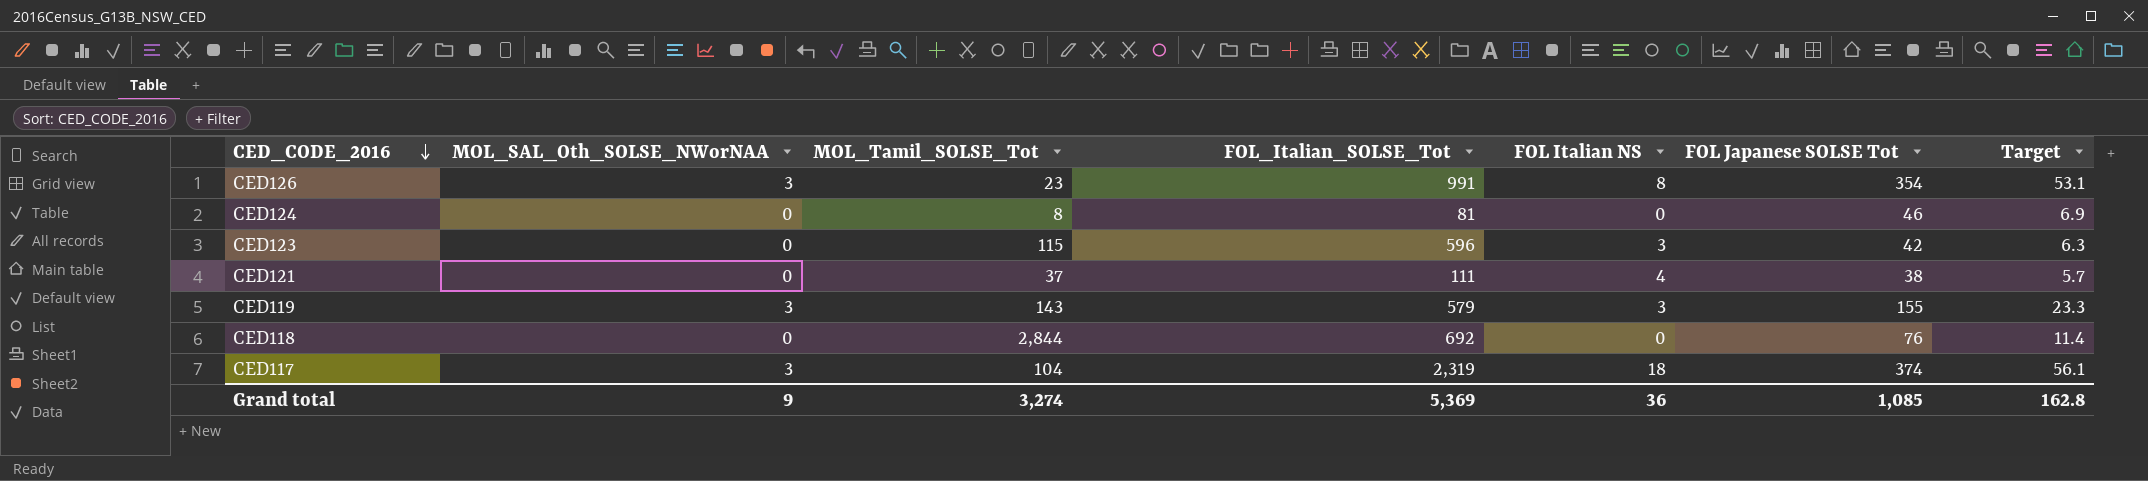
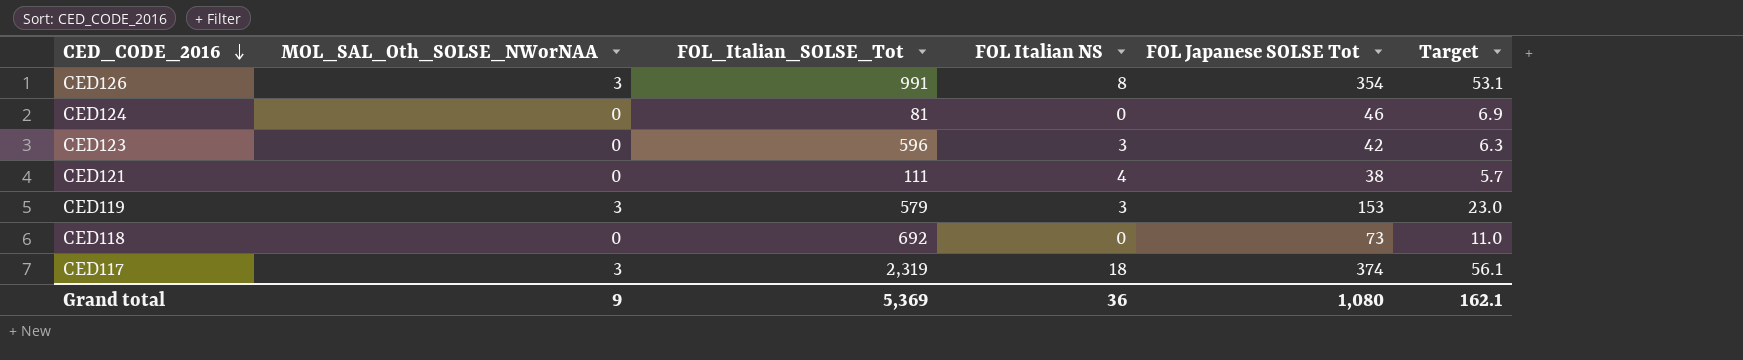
column MOL_Tamil_SOLSE_Tot | position: 3 -> none
CED119 | FOL Japanese SOLSE Tot: 155 -> 153
CED119 | Target: 23.3 -> 23.0
CED118 | FOL Japanese SOLSE Tot: 76 -> 73
CED118 | Target: 11.4 -> 11.0
Grand total | FOL Japanese SOLSE Tot: 1,085 -> 1,080
Grand total | Target: 162.8 -> 162.1

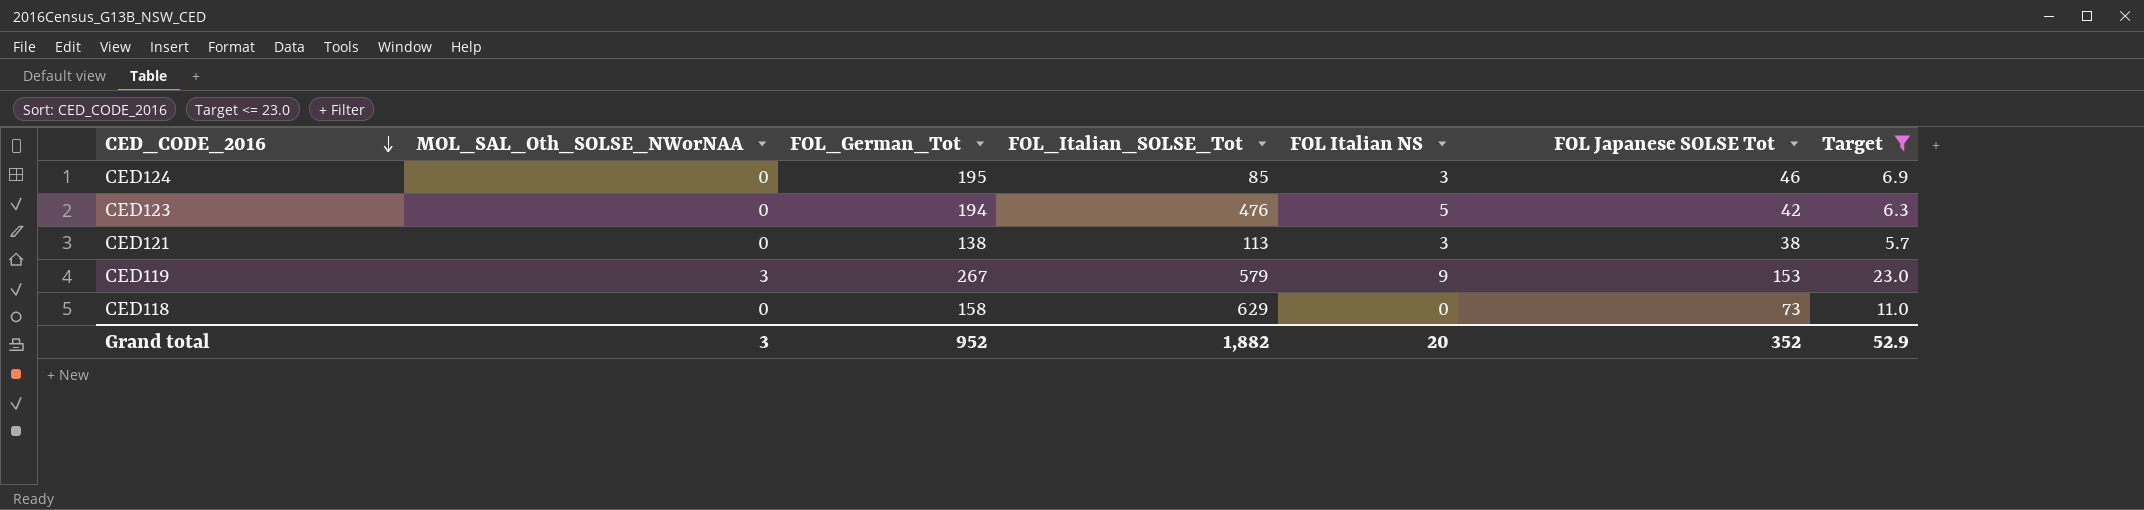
filter: none -> Target <= 23.0
column FOL_German_Tot | position: none -> 3
CED124 | FOL_Italian_SOLSE_Tot: 81 -> 85
CED124 | FOL Italian NS: 0 -> 3
CED123 | FOL_Italian_SOLSE_Tot: 596 -> 476
CED123 | FOL Italian NS: 3 -> 5
CED121 | FOL_Italian_SOLSE_Tot: 111 -> 113
CED121 | FOL Italian NS: 4 -> 3
CED119 | FOL Italian NS: 3 -> 9
CED118 | FOL_Italian_SOLSE_Tot: 692 -> 629
Grand total | MOL_SAL_Oth_SOLSE_NWorNAA: 9 -> 3
Grand total | FOL_Italian_SOLSE_Tot: 5,369 -> 1,882
Grand total | FOL Italian NS: 36 -> 20
Grand total | FOL Japanese SOLSE Tot: 1,080 -> 352
Grand total | Target: 162.1 -> 52.9

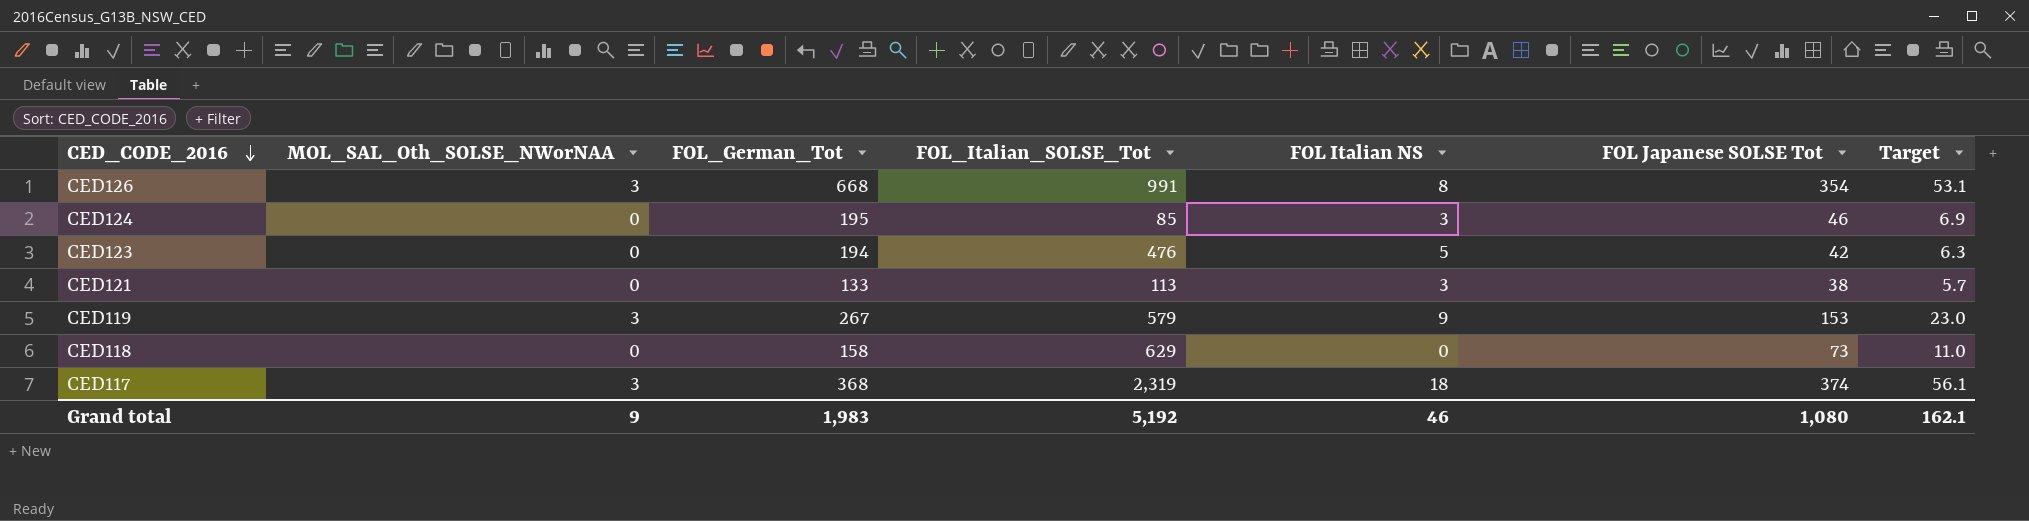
filter: Target <= 23.0 -> none
CED121 | FOL_German_Tot: 138 -> 133
Grand total | MOL_SAL_Oth_SOLSE_NWorNAA: 3 -> 9
Grand total | FOL_German_Tot: 952 -> 1,983
Grand total | FOL_Italian_SOLSE_Tot: 1,882 -> 5,192
Grand total | FOL Italian NS: 20 -> 46
Grand total | FOL Japanese SOLSE Tot: 352 -> 1,080
Grand total | Target: 52.9 -> 162.1

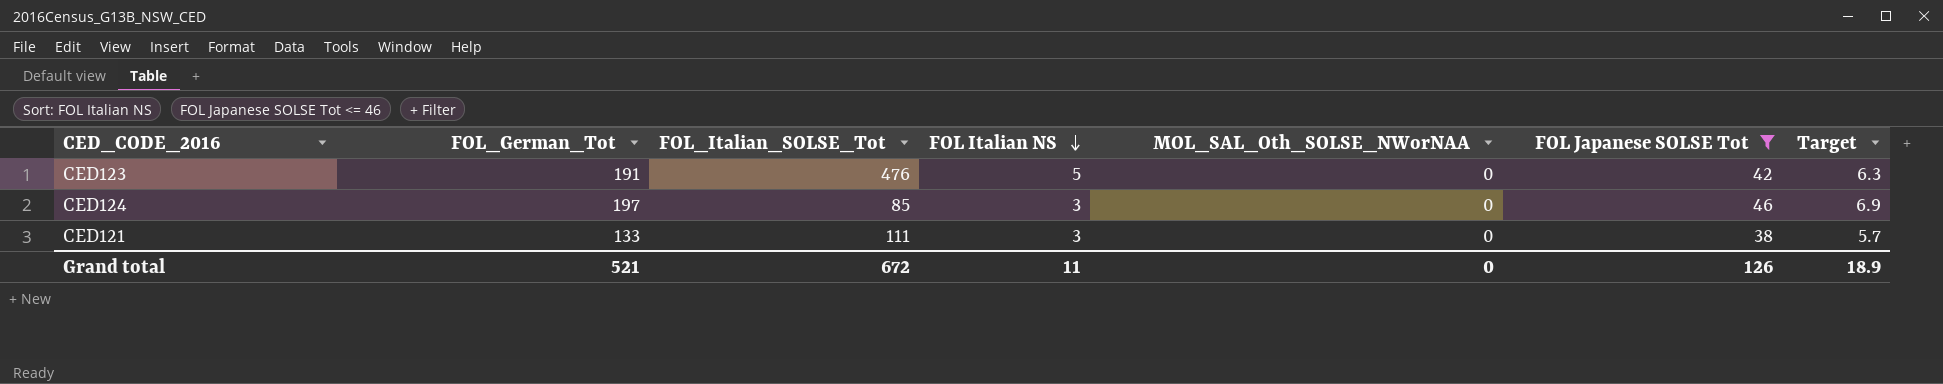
filter: none -> FOL Japanese SOLSE Tot <= 46
row order: CED_CODE_2016 descending -> FOL Italian NS descending
column MOL_SAL_Oth_SOLSE_NWorNAA | position: 2 -> 5
CED123 | FOL_German_Tot: 194 -> 191
CED124 | FOL_German_Tot: 195 -> 197
CED121 | FOL_Italian_SOLSE_Tot: 113 -> 111
Grand total | FOL_German_Tot: 1,983 -> 521
Grand total | FOL_Italian_SOLSE_Tot: 5,192 -> 672
Grand total | FOL Italian NS: 46 -> 11
Grand total | MOL_SAL_Oth_SOLSE_NWorNAA: 9 -> 0
Grand total | FOL Japanese SOLSE Tot: 1,080 -> 126
Grand total | Target: 162.1 -> 18.9

